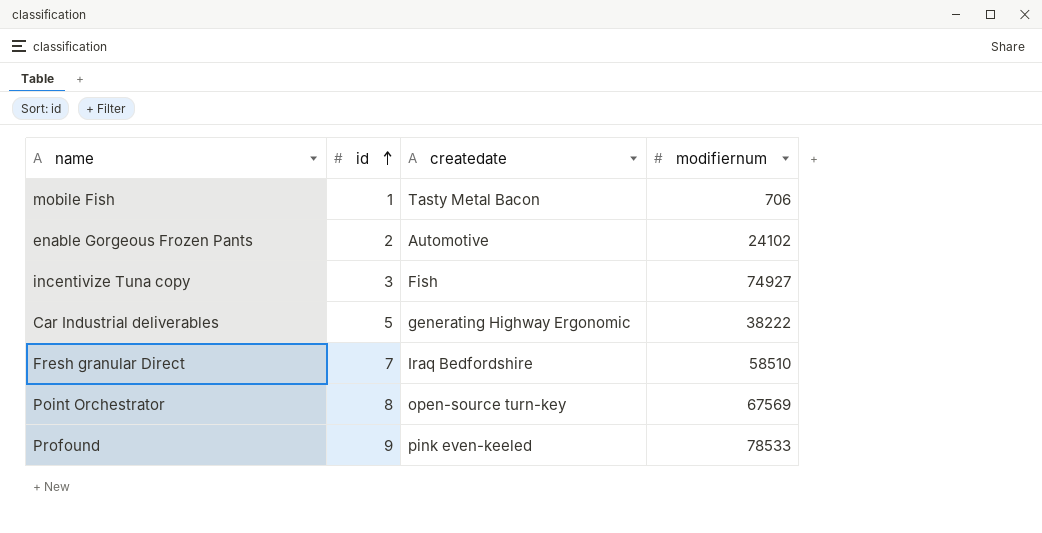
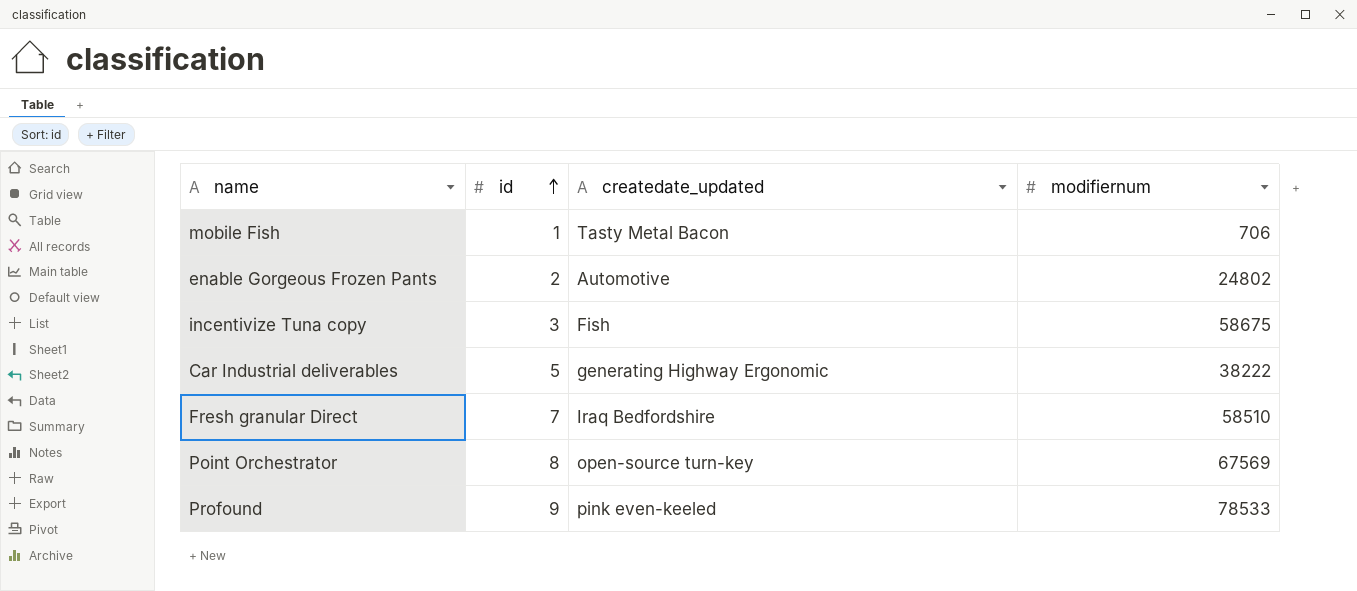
column name: createdate -> createdate_updated
enable Gorgeous Frozen Pants | modifiernum: 24102 -> 24802
incentivize Tuna copy | modifiernum: 74927 -> 58675

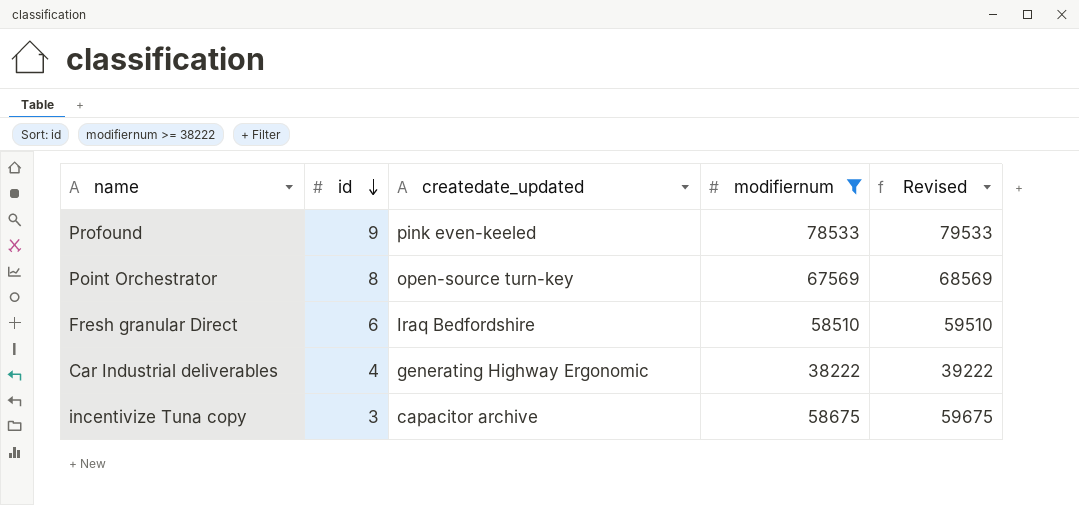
filter: none -> modifiernum >= 38222
row order: id ascending -> id descending
column Revised | formula: none -> [modifiernum] + 1000
Fresh granular Direct | id: 7 -> 6
Car Industrial deliverables | id: 5 -> 4
incentivize Tuna copy | createdate_updated: Fish -> capacitor archive

